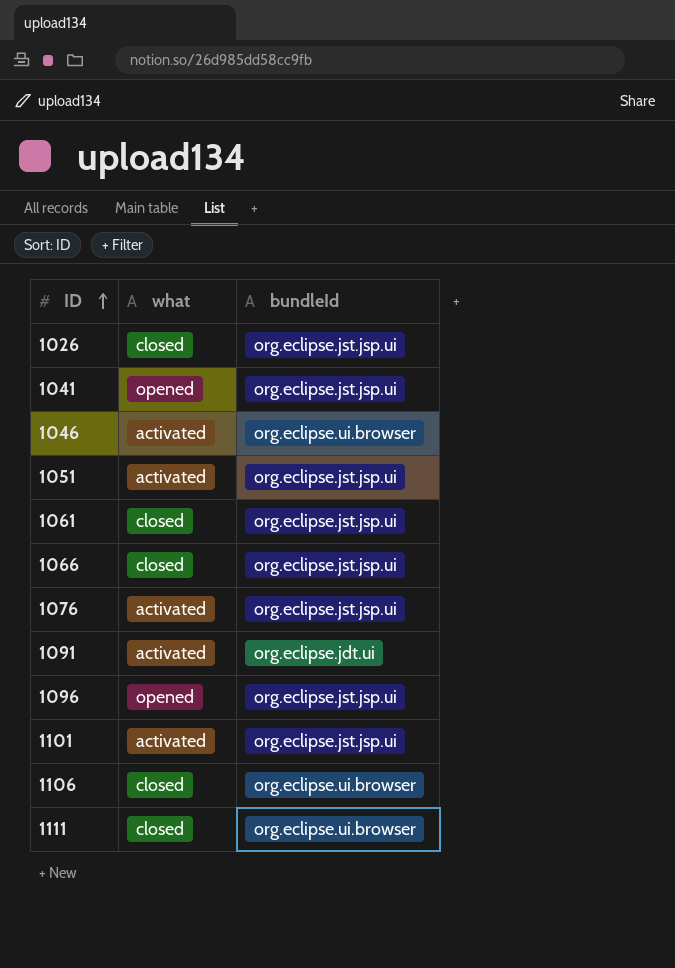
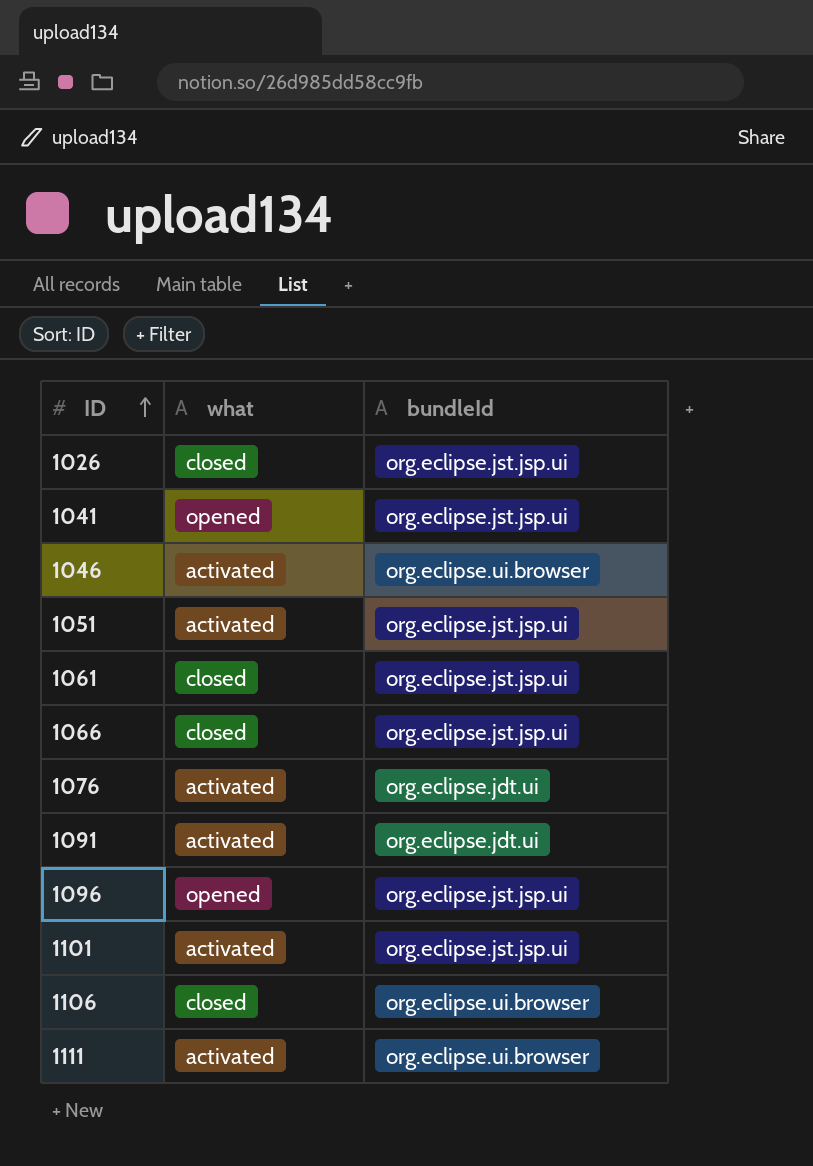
1076 | bundleId: org.eclipse.jst.jsp.ui -> org.eclipse.jdt.ui
1111 | what: closed -> activated

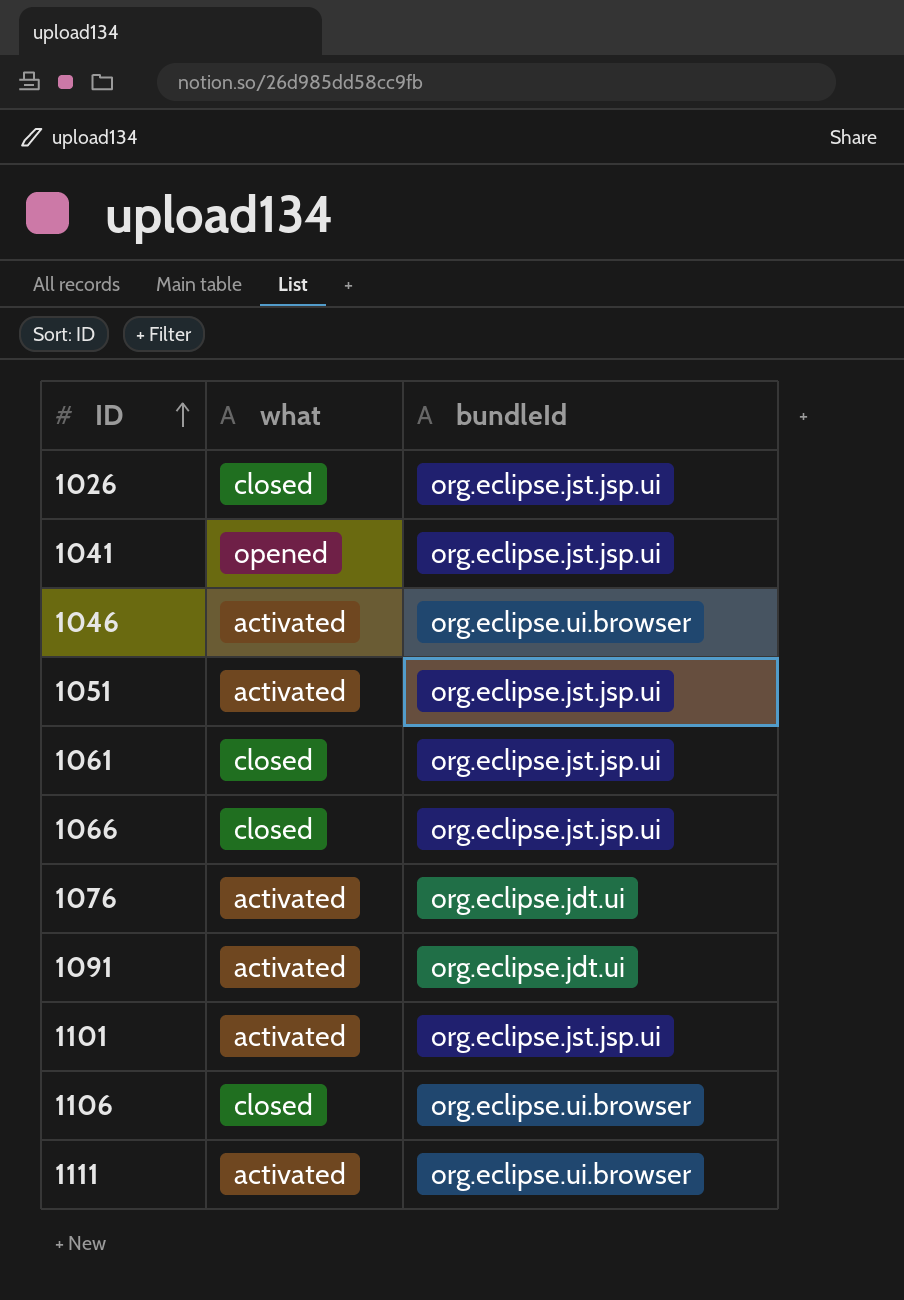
row 1096: opened | org.eclipse.jst.jsp.ui -> none

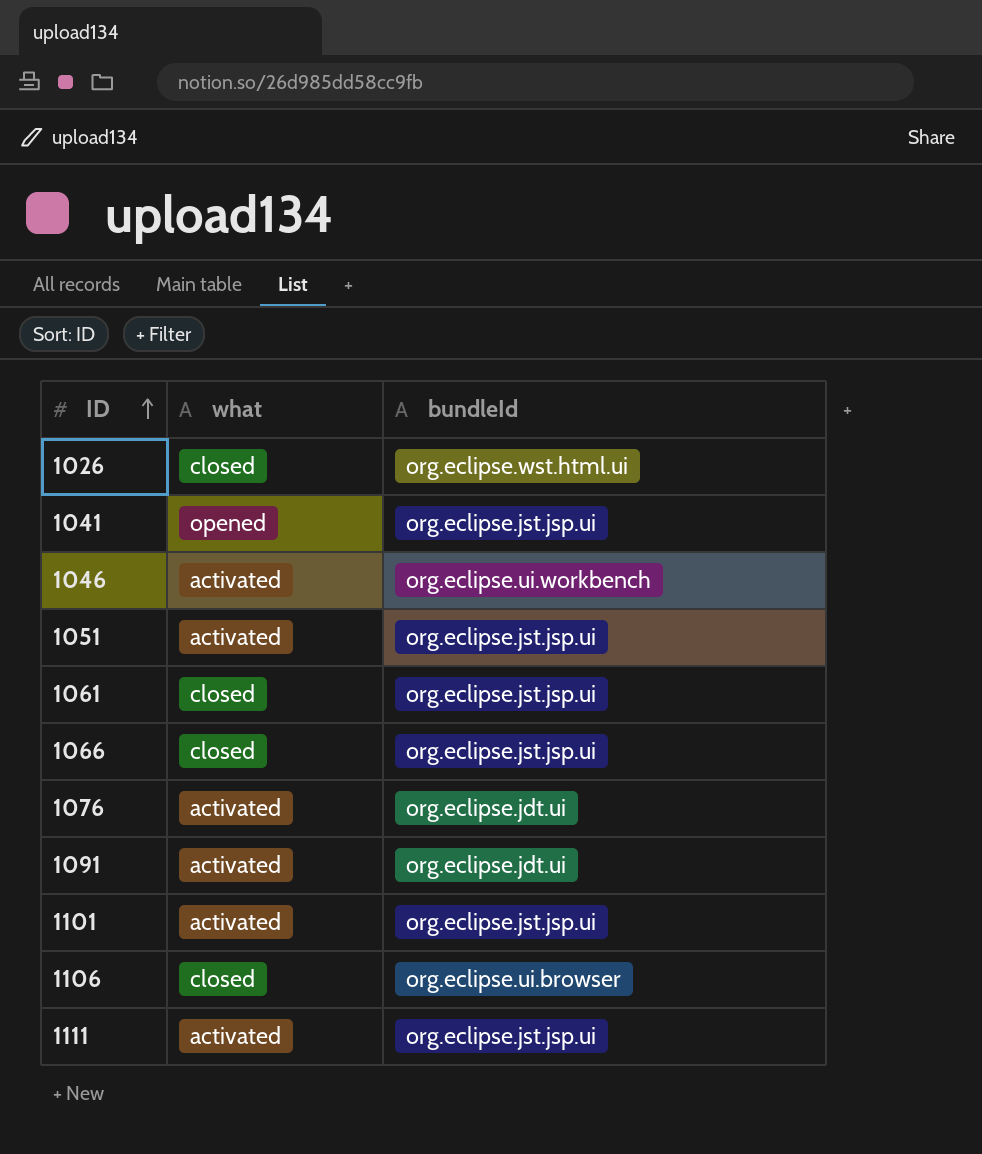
1026 | bundleId: org.eclipse.jst.jsp.ui -> org.eclipse.wst.html.ui
1046 | bundleId: org.eclipse.ui.browser -> org.eclipse.ui.workbench
1111 | bundleId: org.eclipse.ui.browser -> org.eclipse.jst.jsp.ui

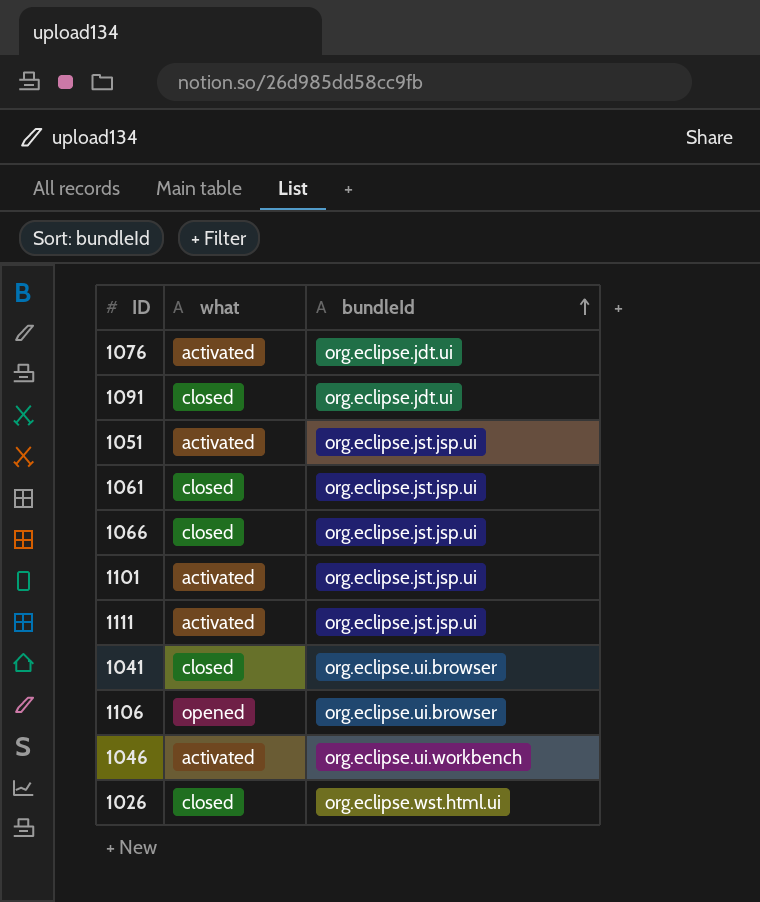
row order: ID ascending -> bundleId ascending
1091 | what: activated -> closed
1041 | what: opened -> closed
1041 | bundleId: org.eclipse.jst.jsp.ui -> org.eclipse.ui.browser
1106 | what: closed -> opened

